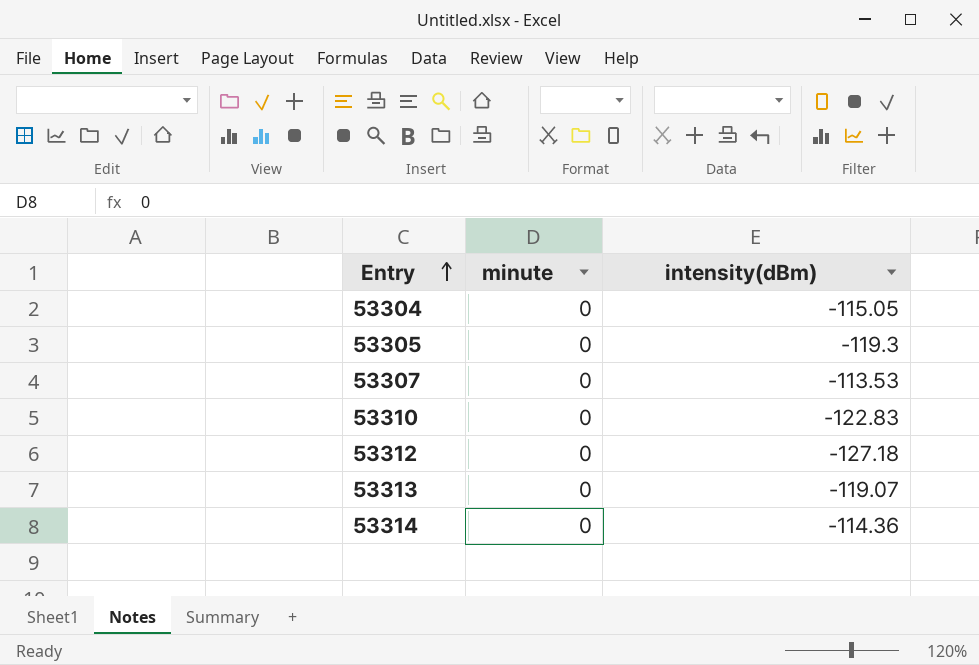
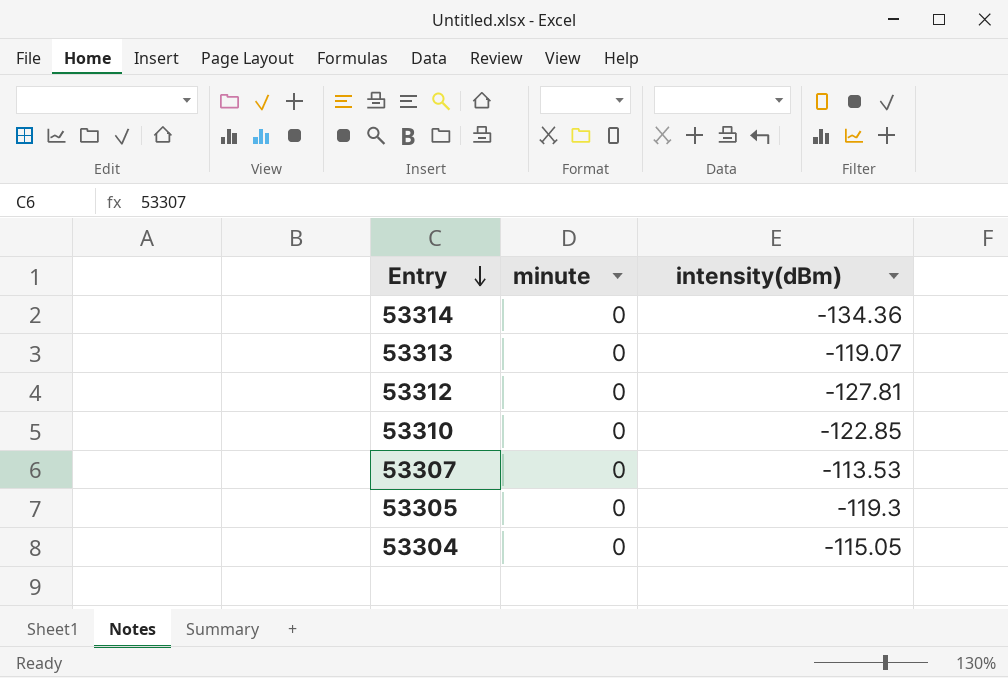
row order: Entry ascending -> Entry descending
53314 | intensity(dBm): -114.36 -> -134.36
53312 | intensity(dBm): -127.18 -> -127.81
53310 | intensity(dBm): -122.83 -> -122.85

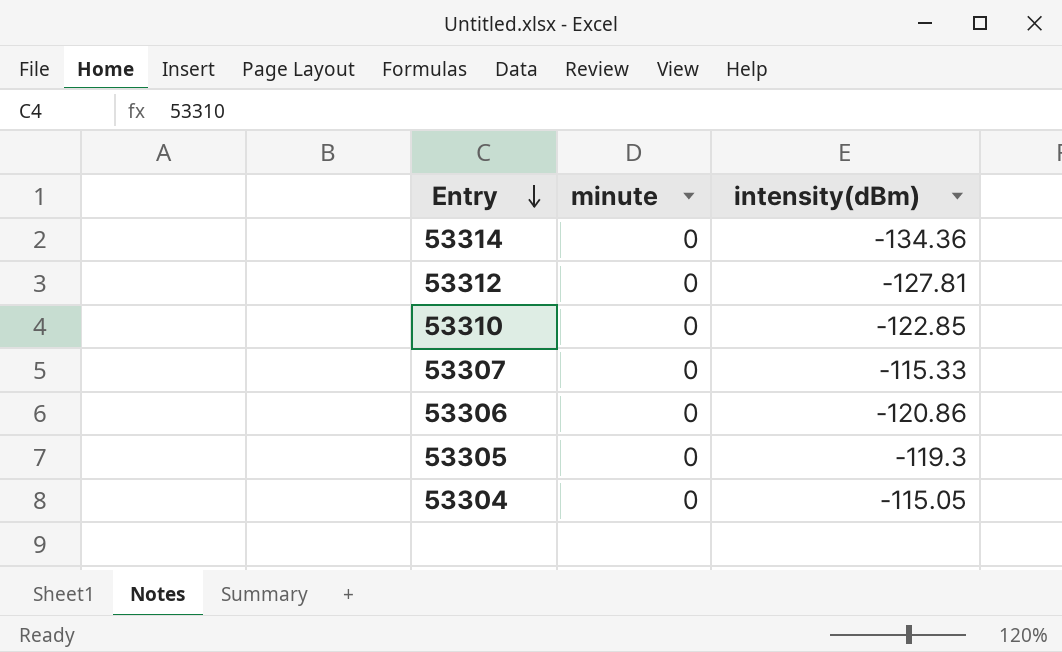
row 53313: 0 | -119.07 -> none
53307 | intensity(dBm): -113.53 -> -115.33
row 53306: none -> 0 | -120.86

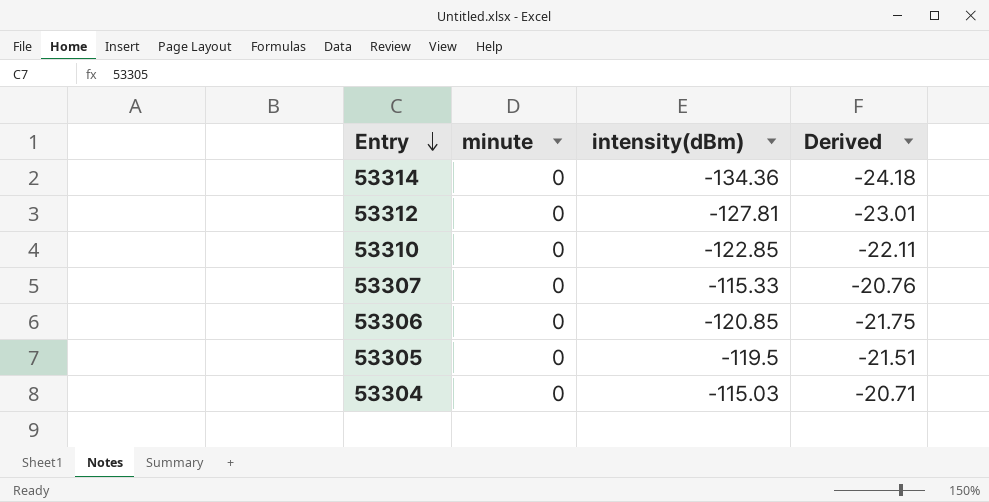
column Derived | formula: none -> [intensity(dBm)] * 0.18
53306 | intensity(dBm): -120.86 -> -120.85
53305 | intensity(dBm): -119.3 -> -119.5
53304 | intensity(dBm): -115.05 -> -115.03

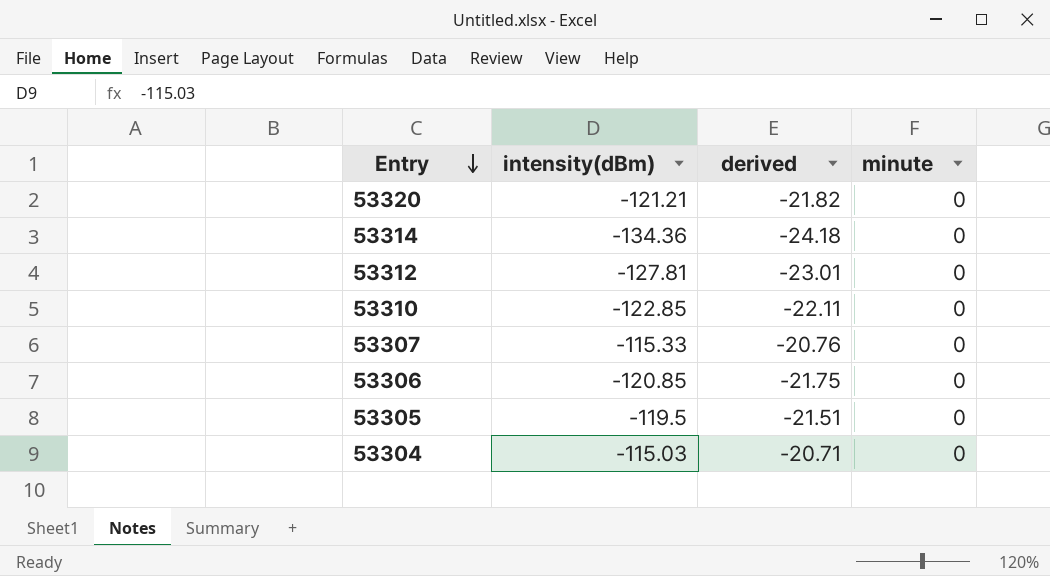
column name: Derived -> derived
column minute | position: 2 -> 4
row 53320: none -> -121.21 | -21.82 | 0

